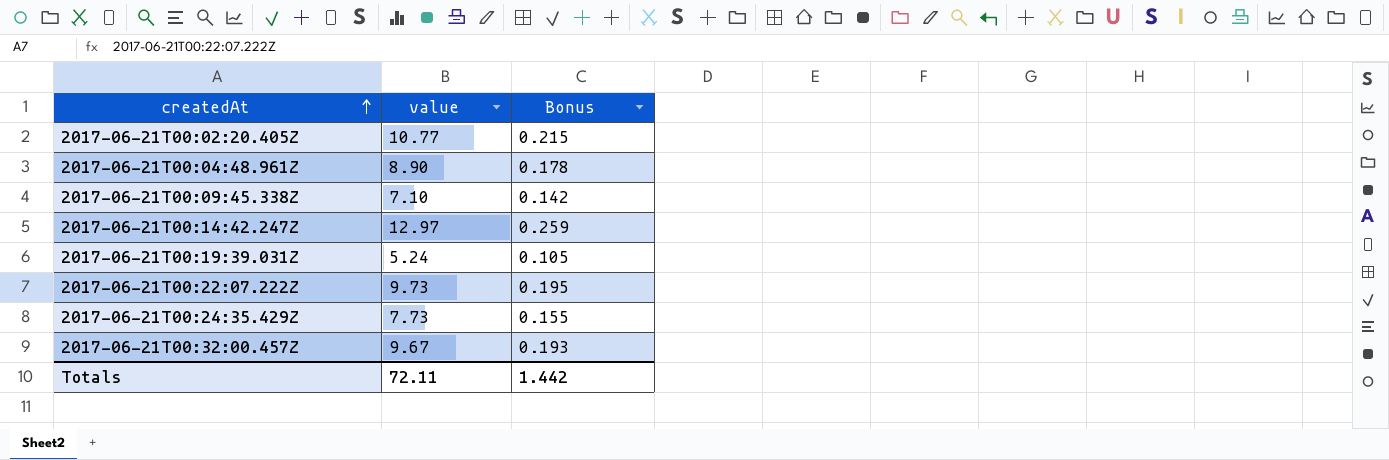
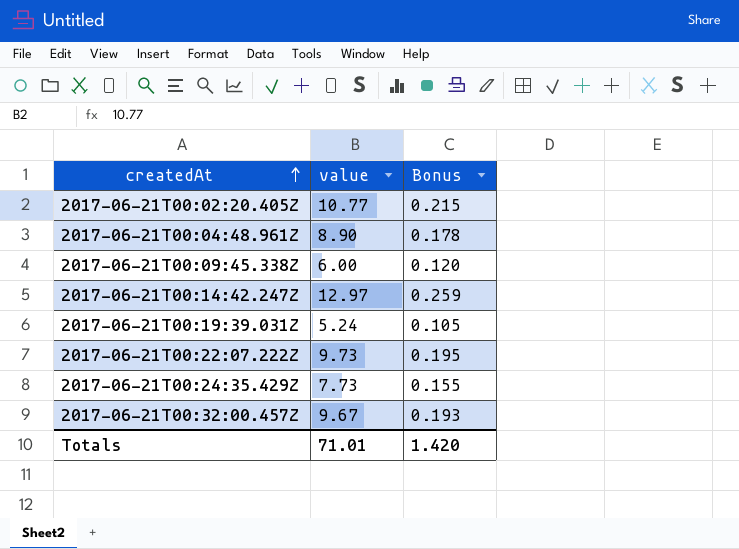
2017-06-21T00:09:45.338Z | value: 7.10 -> 6.00
2017-06-21T00:09:45.338Z | Bonus: 0.142 -> 0.120
Totals | value: 72.11 -> 71.01
Totals | Bonus: 1.442 -> 1.420

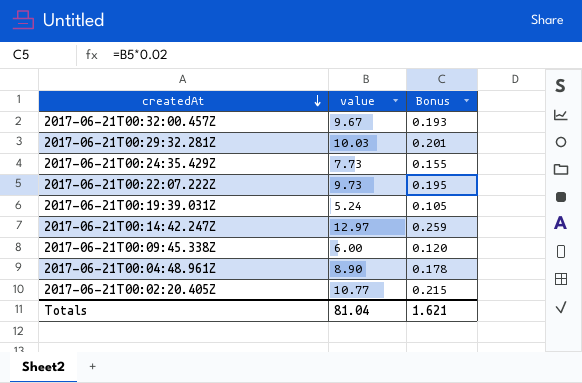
row order: createdAt ascending -> createdAt descending
row 2017-06-21T00:29:32.281Z: none -> 10.03 | 0.201
Totals | value: 71.01 -> 81.04
Totals | Bonus: 1.420 -> 1.621

